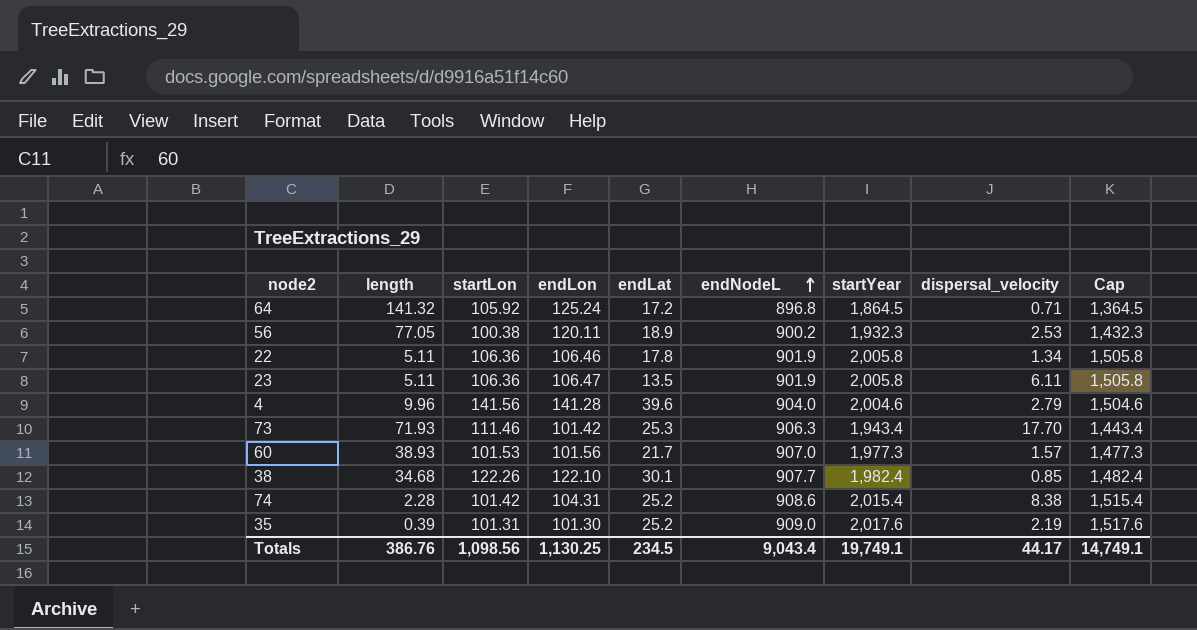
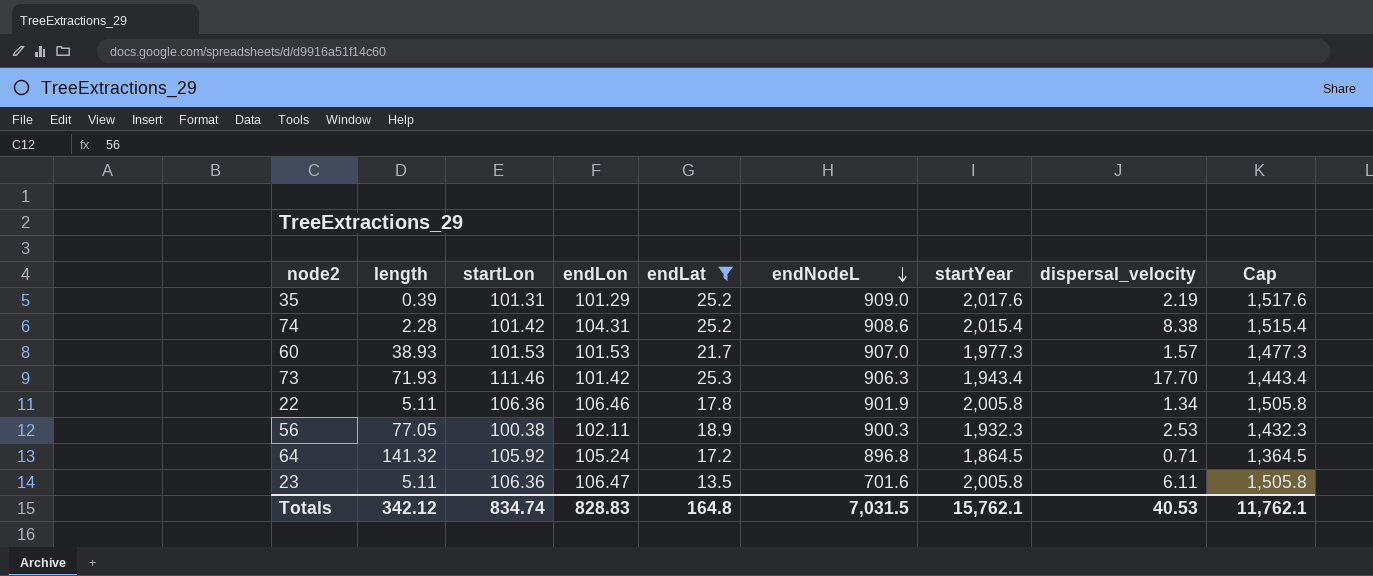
filter: none -> endLat <= 25.3
row order: endNodeL ascending -> endNodeL descending
35 | endLon: 101.30 -> 101.29
60 | endLon: 101.56 -> 101.53
56 | endLon: 120.11 -> 102.11
56 | endNodeL: 900.2 -> 900.3
64 | endLon: 125.24 -> 105.24
23 | endNodeL: 901.9 -> 701.6
Totals | length: 386.76 -> 342.12
Totals | startLon: 1,098.56 -> 834.74
Totals | endLon: 1,130.25 -> 828.83
Totals | endLat: 234.5 -> 164.8
Totals | endNodeL: 9,043.4 -> 7,031.5
Totals | startYear: 19,749.1 -> 15,762.1
Totals | dispersal_velocity: 44.17 -> 40.53
Totals | Cap: 14,749.1 -> 11,762.1

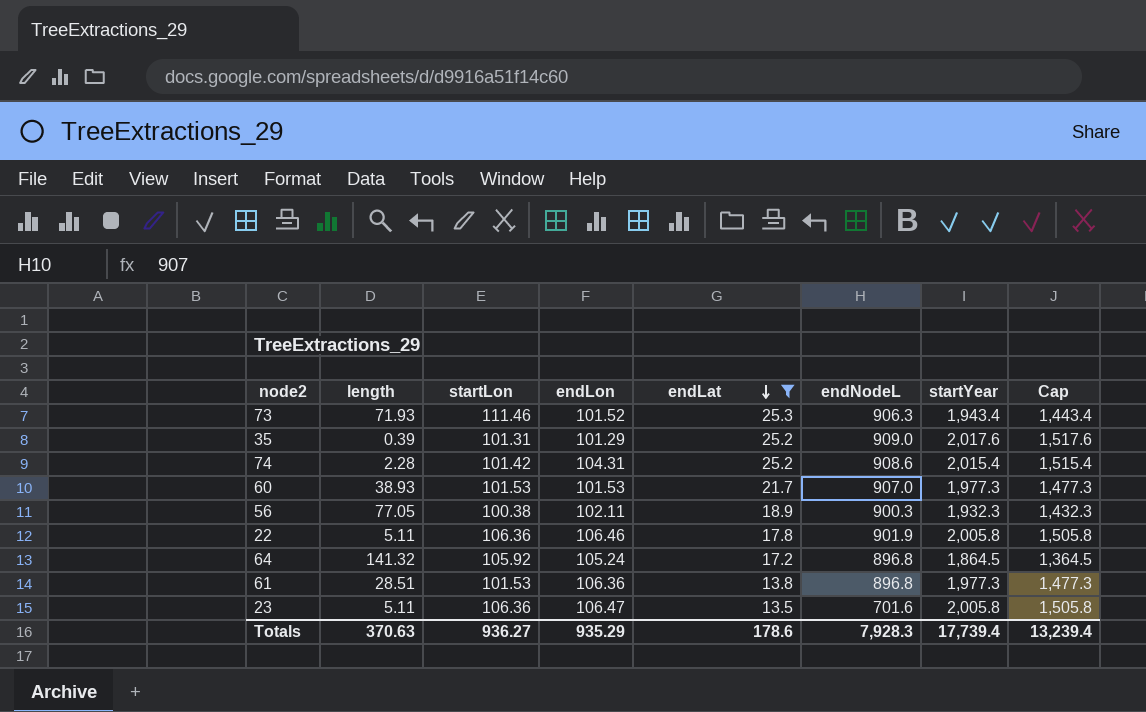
row order: endNodeL descending -> endLat descending
column dispersal_velocity | position: 8 -> none
73 | endLon: 101.42 -> 101.52
row 61: none -> 28.51 | 101.53 | 106.36 | 13.8 | 896.8 | 1,977.3 | 1,477.3
Totals | length: 342.12 -> 370.63
Totals | startLon: 834.74 -> 936.27
Totals | endLon: 828.83 -> 935.29
Totals | endLat: 164.8 -> 178.6
Totals | endNodeL: 7,031.5 -> 7,928.3
Totals | startYear: 15,762.1 -> 17,739.4
Totals | Cap: 11,762.1 -> 13,239.4

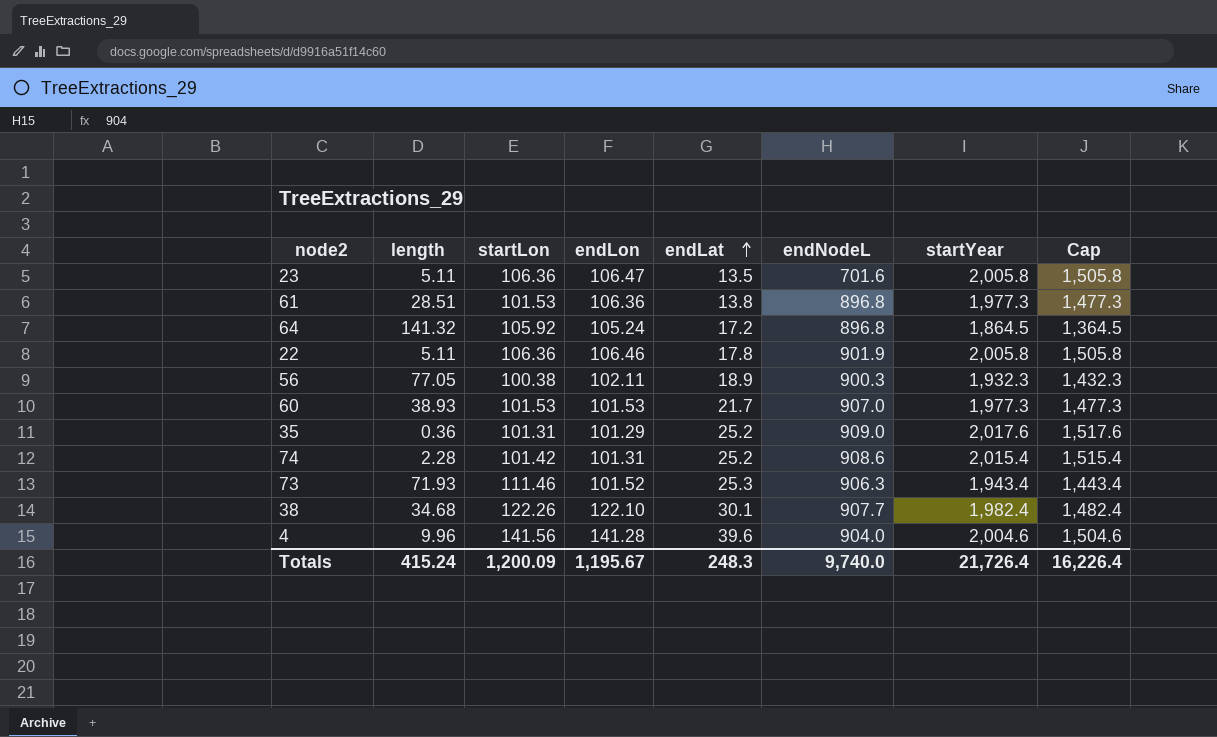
filter: endLat <= 25.3 -> none
row order: endLat descending -> endLat ascending
35 | length: 0.39 -> 0.36
74 | endLon: 104.31 -> 101.31
Totals | length: 370.63 -> 415.24
Totals | startLon: 936.27 -> 1,200.09
Totals | endLon: 935.29 -> 1,195.67
Totals | endLat: 178.6 -> 248.3
Totals | endNodeL: 7,928.3 -> 9,740.0
Totals | startYear: 17,739.4 -> 21,726.4
Totals | Cap: 13,239.4 -> 16,226.4

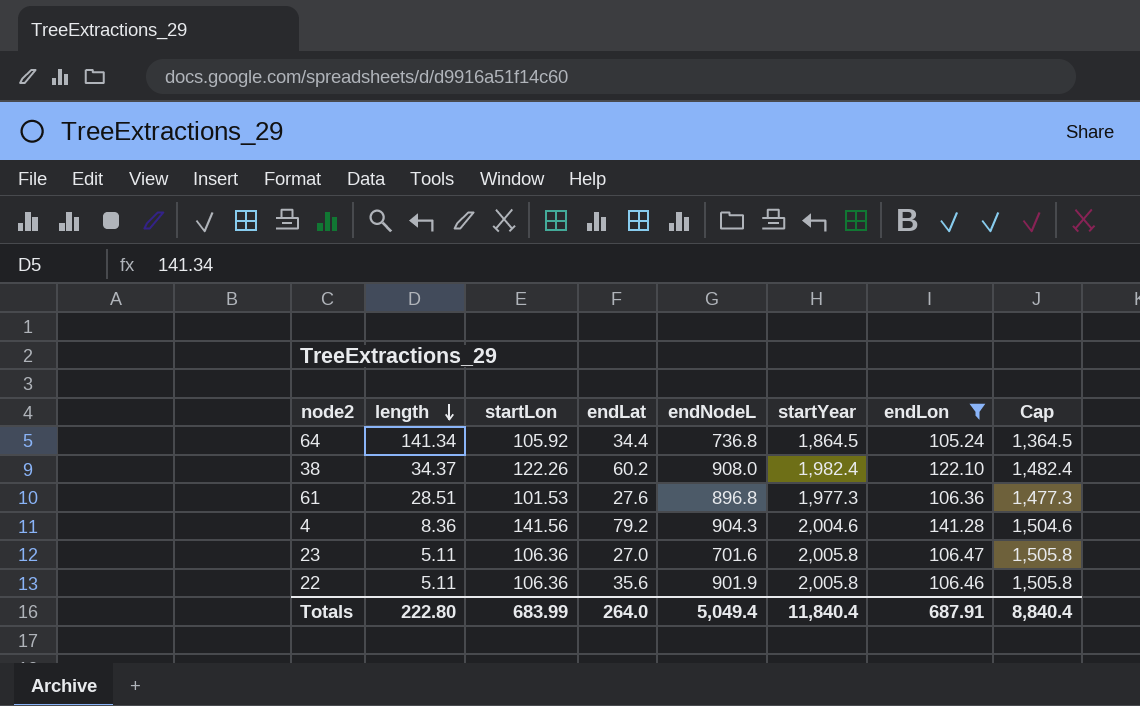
filter: none -> endLon >= 105.24
row order: endLat ascending -> length descending
column endLon | position: 4 -> 7
64 | length: 141.32 -> 141.34
64 | endLat: 17.2 -> 34.4
64 | endNodeL: 896.8 -> 736.8
38 | length: 34.68 -> 34.37
38 | endLat: 30.1 -> 60.2
38 | endNodeL: 907.7 -> 908.0
61 | endLat: 13.8 -> 27.6
4 | length: 9.96 -> 8.36
4 | endLat: 39.6 -> 79.2
4 | endNodeL: 904.0 -> 904.3
23 | endLat: 13.5 -> 27.0
22 | endLat: 17.8 -> 35.6
Totals | length: 415.24 -> 222.80
Totals | startLon: 1,200.09 -> 683.99
Totals | endLat: 248.3 -> 264.0
Totals | endNodeL: 9,740.0 -> 5,049.4
Totals | startYear: 21,726.4 -> 11,840.4
Totals | endLon: 1,195.67 -> 687.91
Totals | Cap: 16,226.4 -> 8,840.4

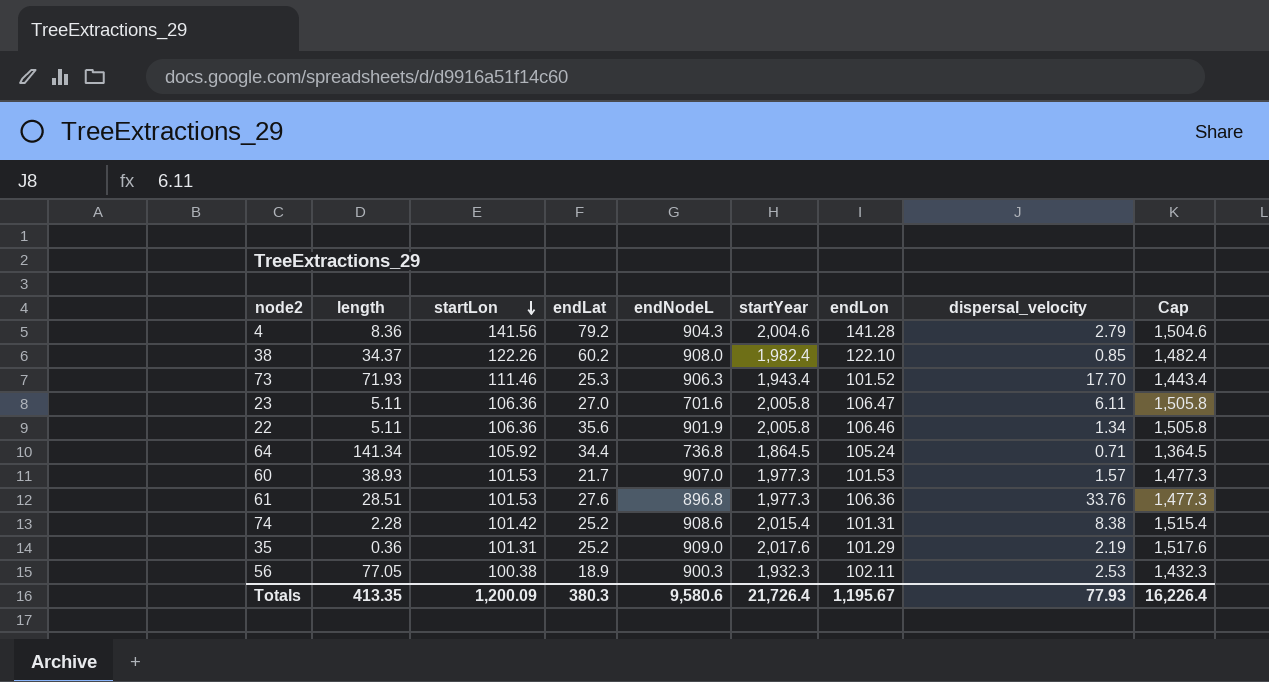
filter: endLon >= 105.24 -> none
row order: length descending -> startLon descending
column dispersal_velocity | position: none -> 8
Totals | length: 222.80 -> 413.35
Totals | startLon: 683.99 -> 1,200.09
Totals | endLat: 264.0 -> 380.3
Totals | endNodeL: 5,049.4 -> 9,580.6
Totals | startYear: 11,840.4 -> 21,726.4
Totals | endLon: 687.91 -> 1,195.67
Totals | Cap: 8,840.4 -> 16,226.4

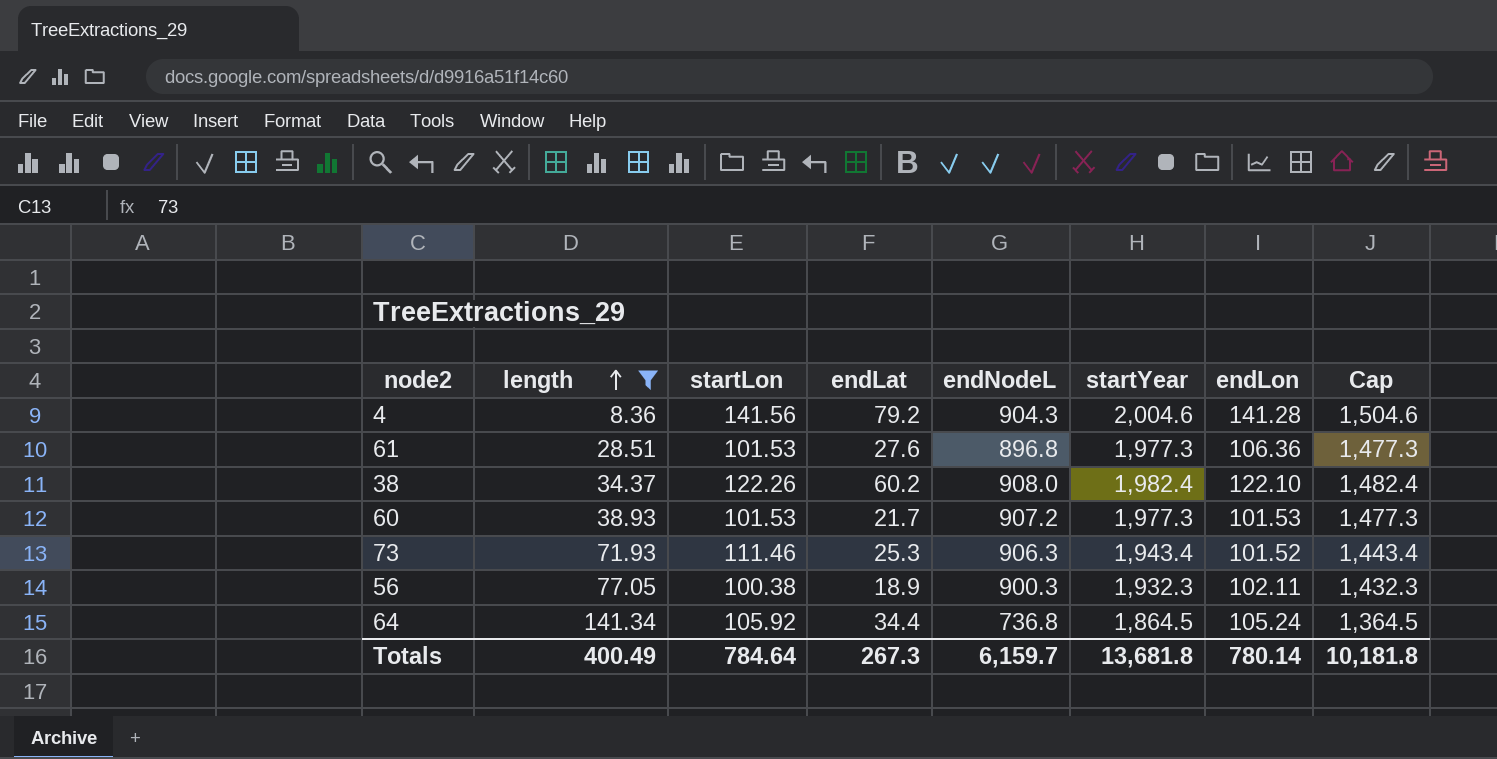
filter: none -> length >= 8.36
row order: startLon descending -> length ascending
column dispersal_velocity | position: 8 -> none
60 | endNodeL: 907.0 -> 907.2
Totals | length: 413.35 -> 400.49
Totals | startLon: 1,200.09 -> 784.64
Totals | endLat: 380.3 -> 267.3
Totals | endNodeL: 9,580.6 -> 6,159.7
Totals | startYear: 21,726.4 -> 13,681.8
Totals | endLon: 1,195.67 -> 780.14
Totals | Cap: 16,226.4 -> 10,181.8

